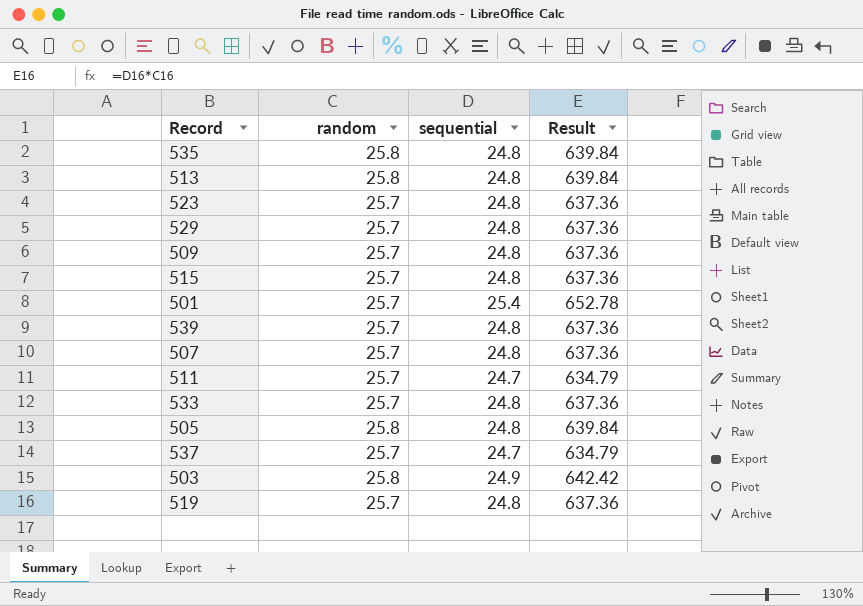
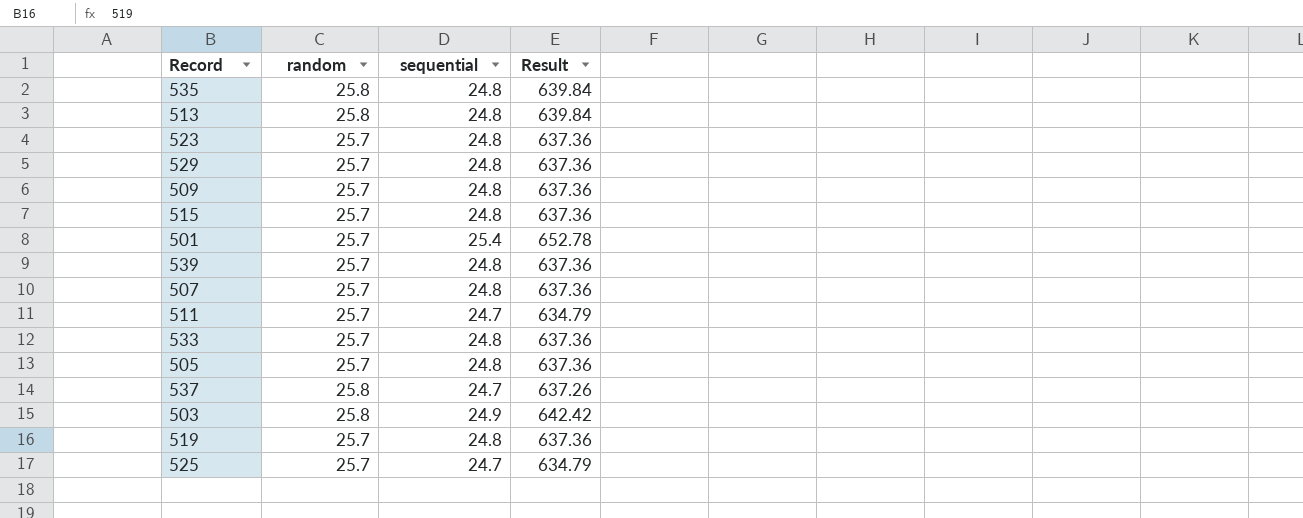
505 | random: 25.8 -> 25.7
505 | Result: 639.84 -> 637.36
537 | random: 25.7 -> 25.8
537 | Result: 634.79 -> 637.26
row 525: none -> 25.7 | 24.7 | 634.79

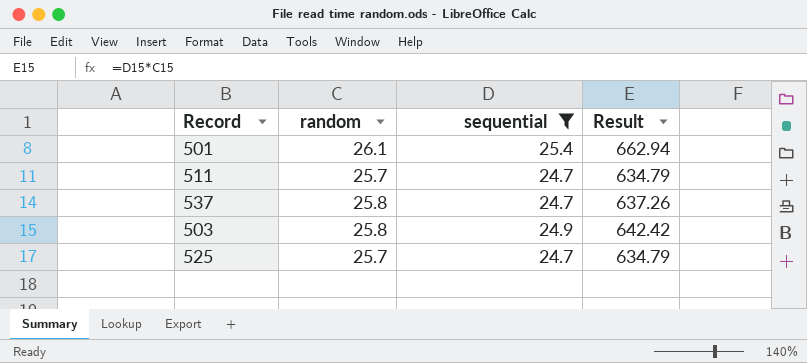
filter: none -> sequential != 24.8
501 | random: 25.7 -> 26.1
501 | Result: 652.78 -> 662.94

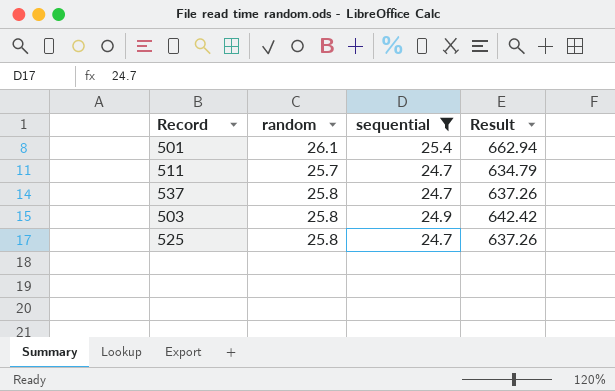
525 | random: 25.7 -> 25.8
525 | Result: 634.79 -> 637.26

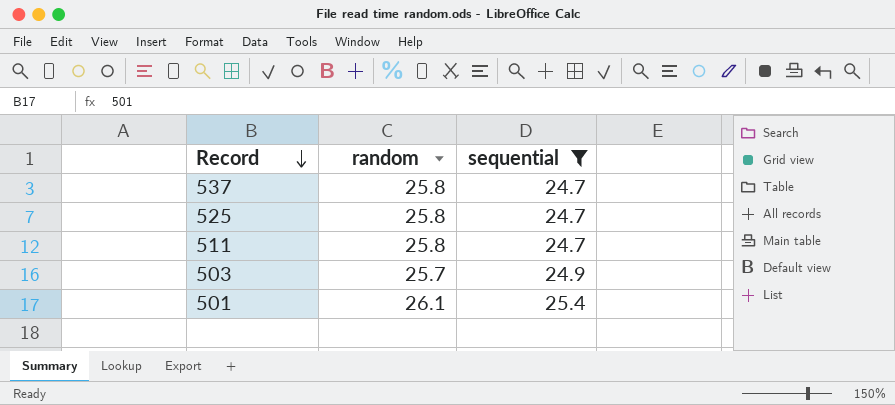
row order: none -> Record descending
column Result | formula: [random] * [sequential] -> none
511 | random: 25.7 -> 25.8
503 | random: 25.8 -> 25.7

